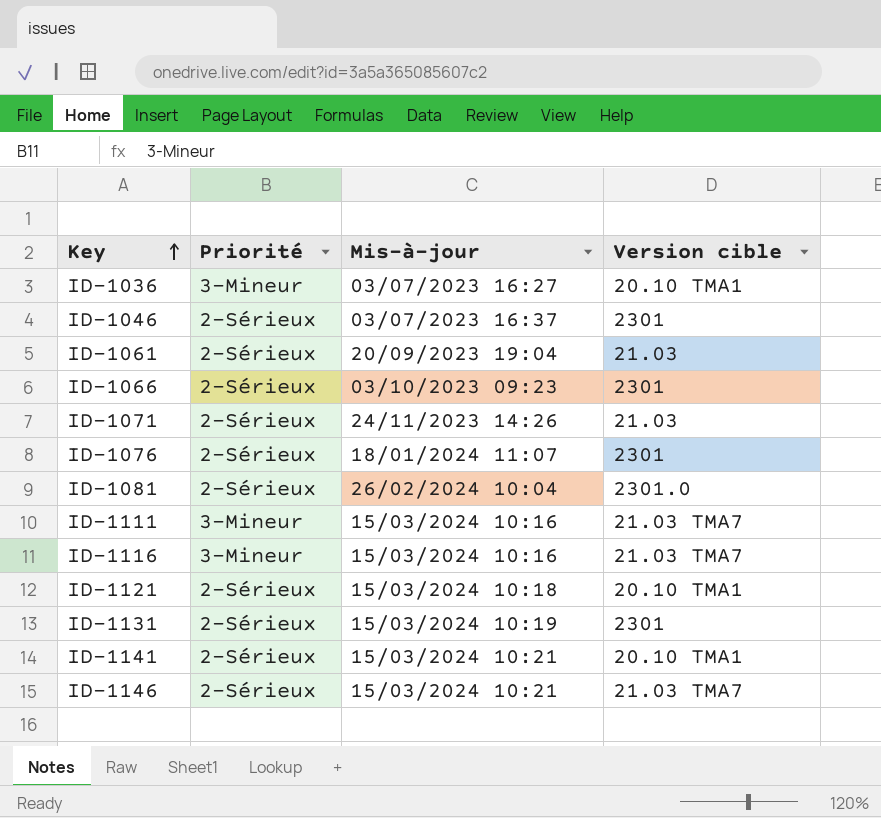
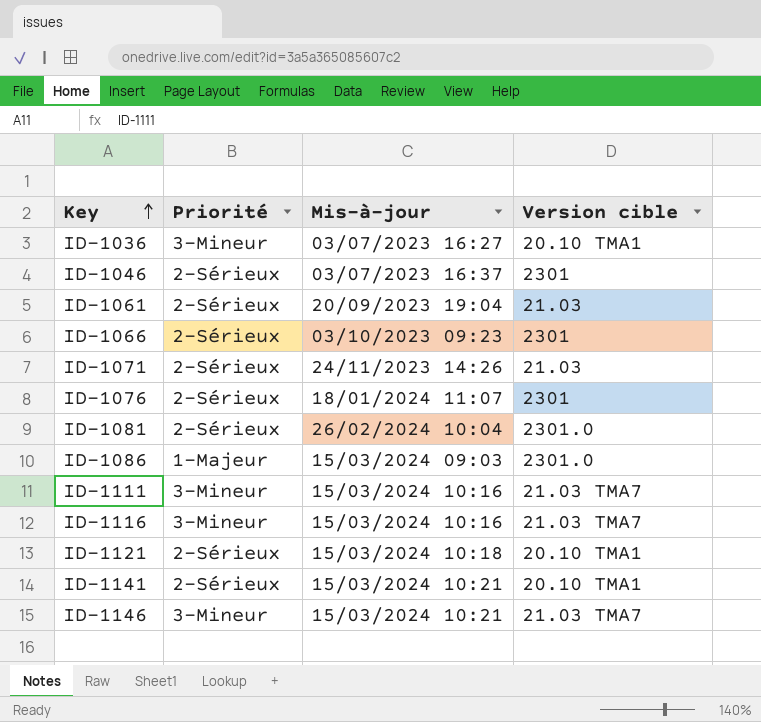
row ID-1131: 2-Sérieux | 15/03/2024 10:19 | 2301 -> none
row ID-1086: none -> 1-Majeur | 15/03/2024 09:03 | 2301.0
ID-1146 | Priorité: 2-Sérieux -> 3-Mineur

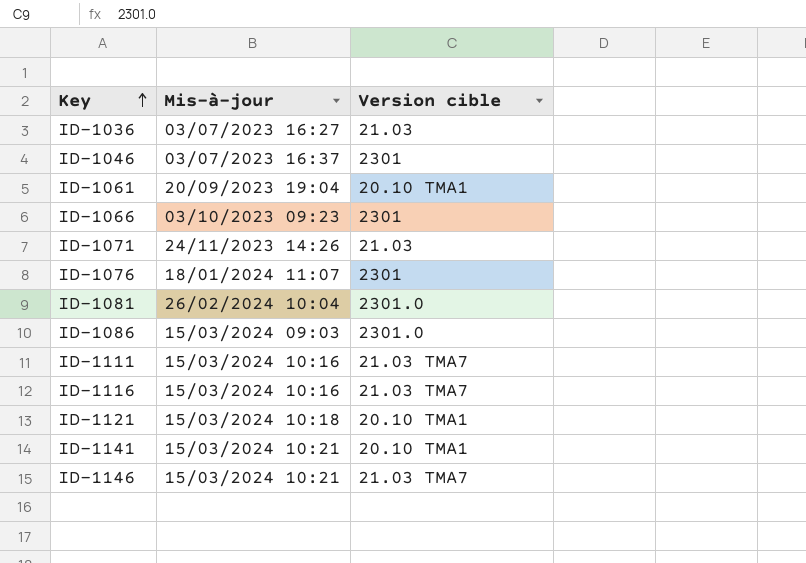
column Priorité | position: 2 -> none
ID-1036 | Version cible: 20.10 TMA1 -> 21.03
ID-1061 | Version cible: 21.03 -> 20.10 TMA1

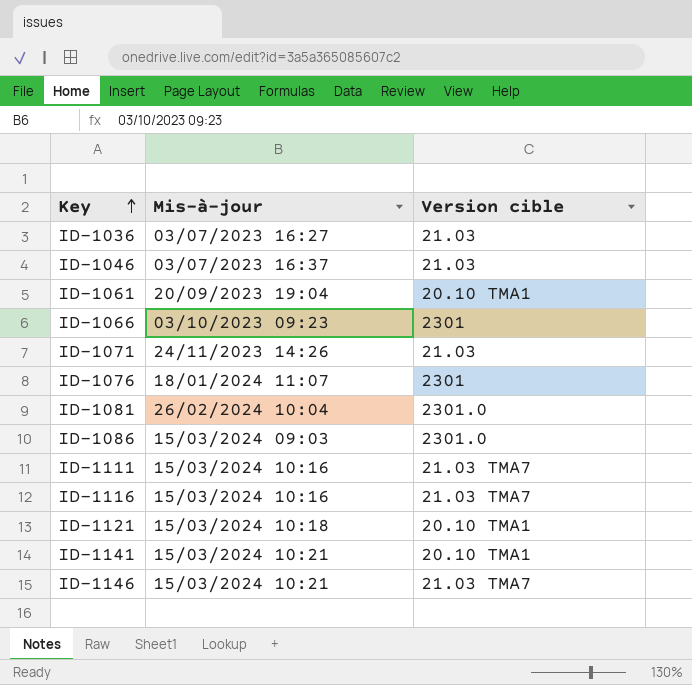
ID-1046 | Version cible: 2301 -> 21.03

